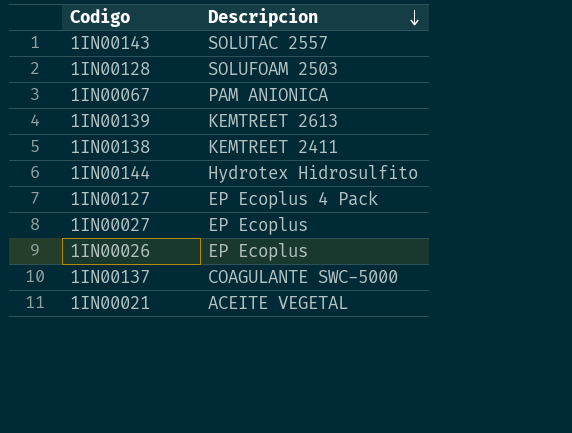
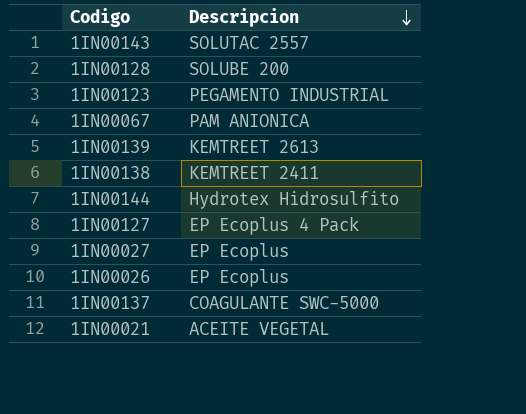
1IN00128 | Descripcion: SOLUFOAM 2503 -> SOLUBE 200
row 1IN00123: none -> PEGAMENTO INDUSTRIAL

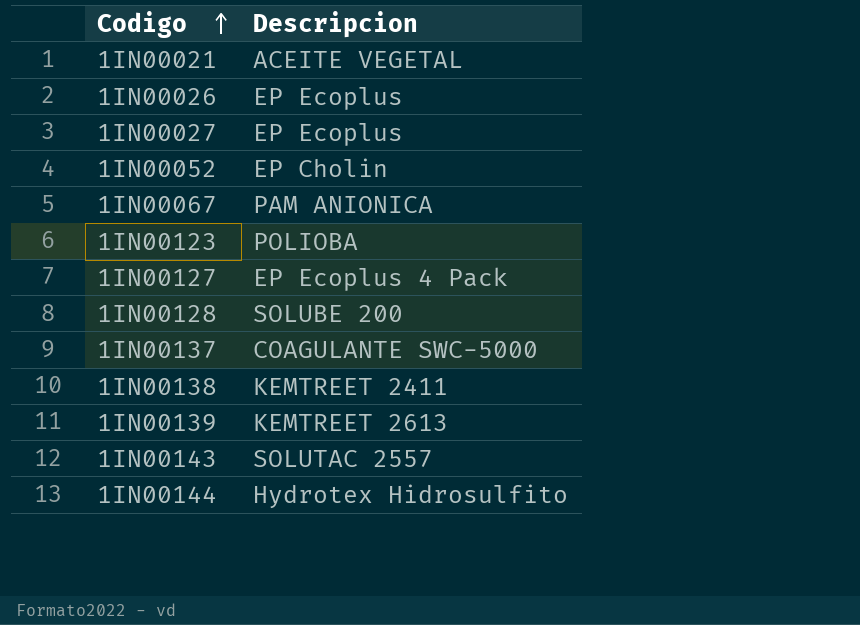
row order: Descripcion descending -> Codigo ascending
row 1IN00052: none -> EP Cholin
1IN00123 | Descripcion: PEGAMENTO INDUSTRIAL -> POLIOBA

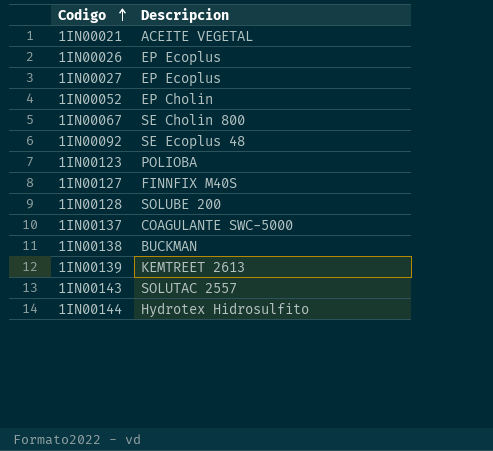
1IN00067 | Descripcion: PAM ANIONICA -> SE Cholin 800
row 1IN00092: none -> SE Ecoplus 48
1IN00127 | Descripcion: EP Ecoplus 4 Pack -> FINNFIX M40S
1IN00138 | Descripcion: KEMTREET 2411 -> BUCKMAN

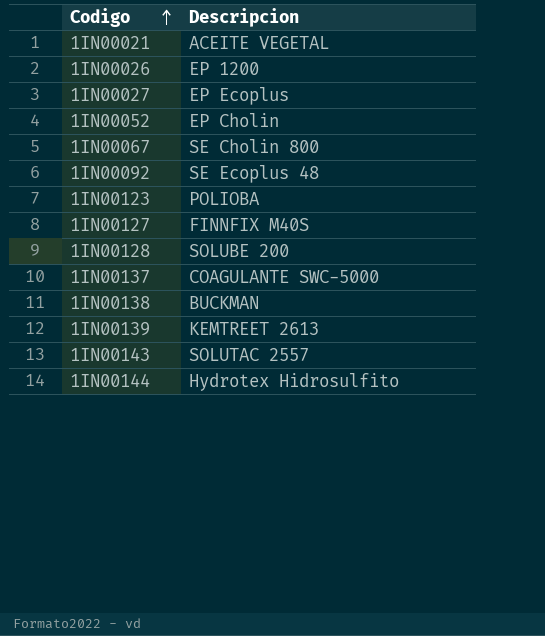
1IN00026 | Descripcion: EP Ecoplus -> EP 1200

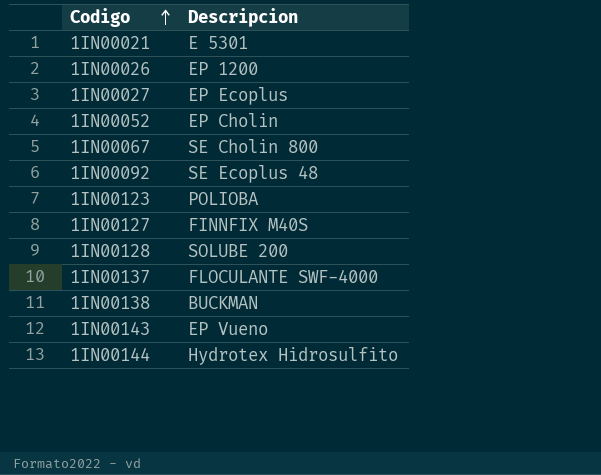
row 1IN00139: KEMTREET 2613 -> none
1IN00021 | Descripcion: ACEITE VEGETAL -> E 5301
1IN00137 | Descripcion: COAGULANTE SWC-5000 -> FLOCULANTE SWF-4000
1IN00143 | Descripcion: SOLUTAC 2557 -> EP Vueno

